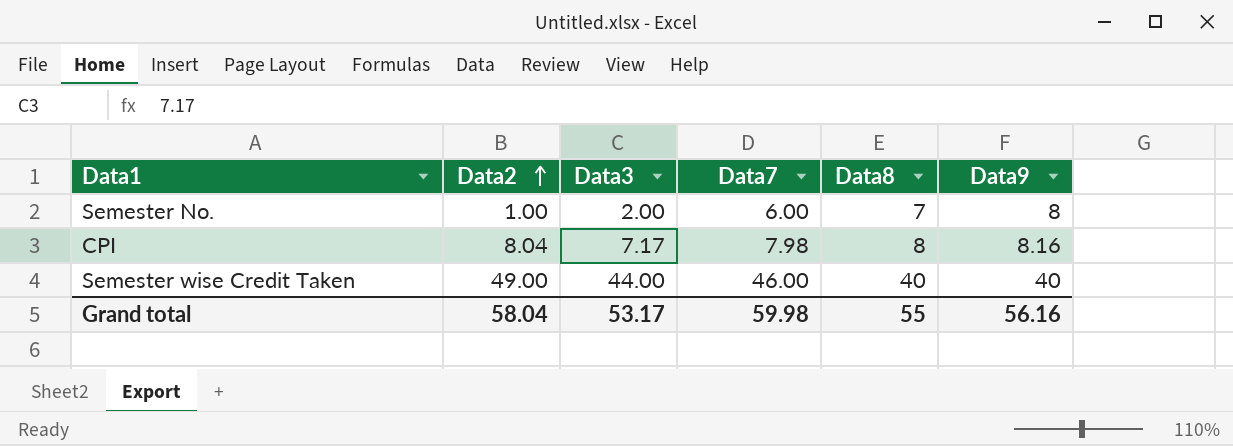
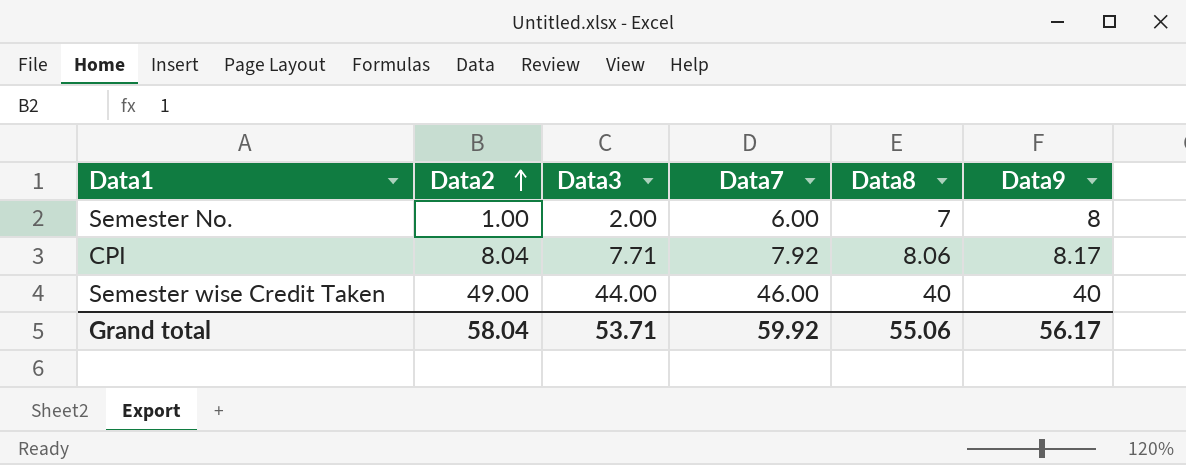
CPI | Data3: 7.17 -> 7.71
CPI | Data7: 7.98 -> 7.92
CPI | Data8: 8 -> 8.06
CPI | Data9: 8.16 -> 8.17
Grand total | Data3: 53.17 -> 53.71
Grand total | Data7: 59.98 -> 59.92
Grand total | Data8: 55 -> 55.06
Grand total | Data9: 56.16 -> 56.17

